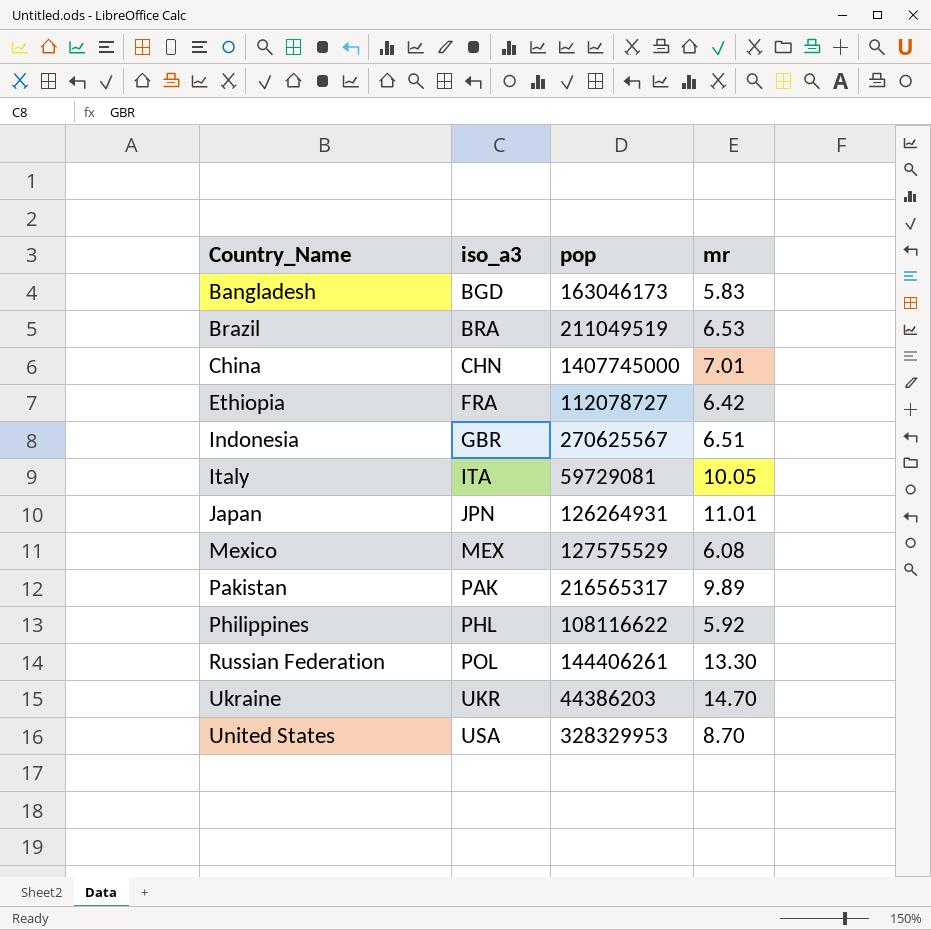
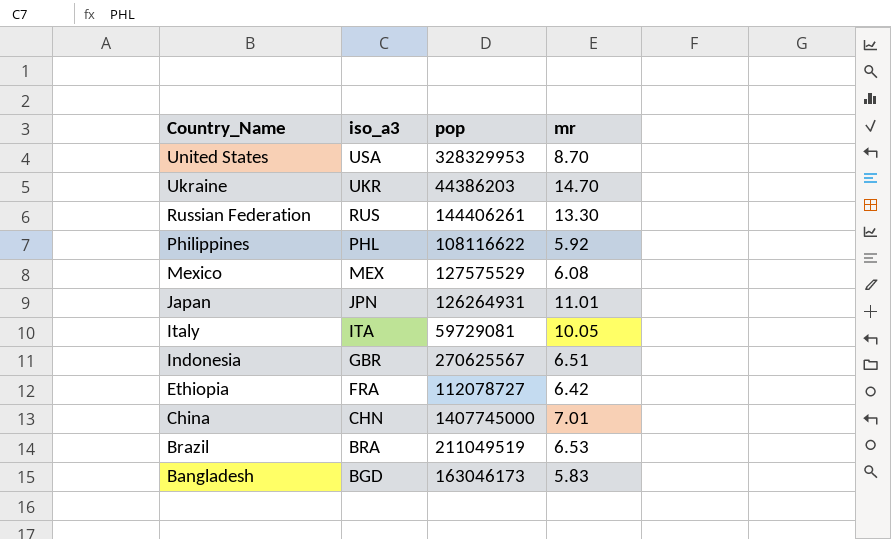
row order: Country_Name ascending -> Country_Name descending
row Pakistan: PAK | 216565317 | 9.89 -> none
Russian Federation | iso_a3: POL -> RUS

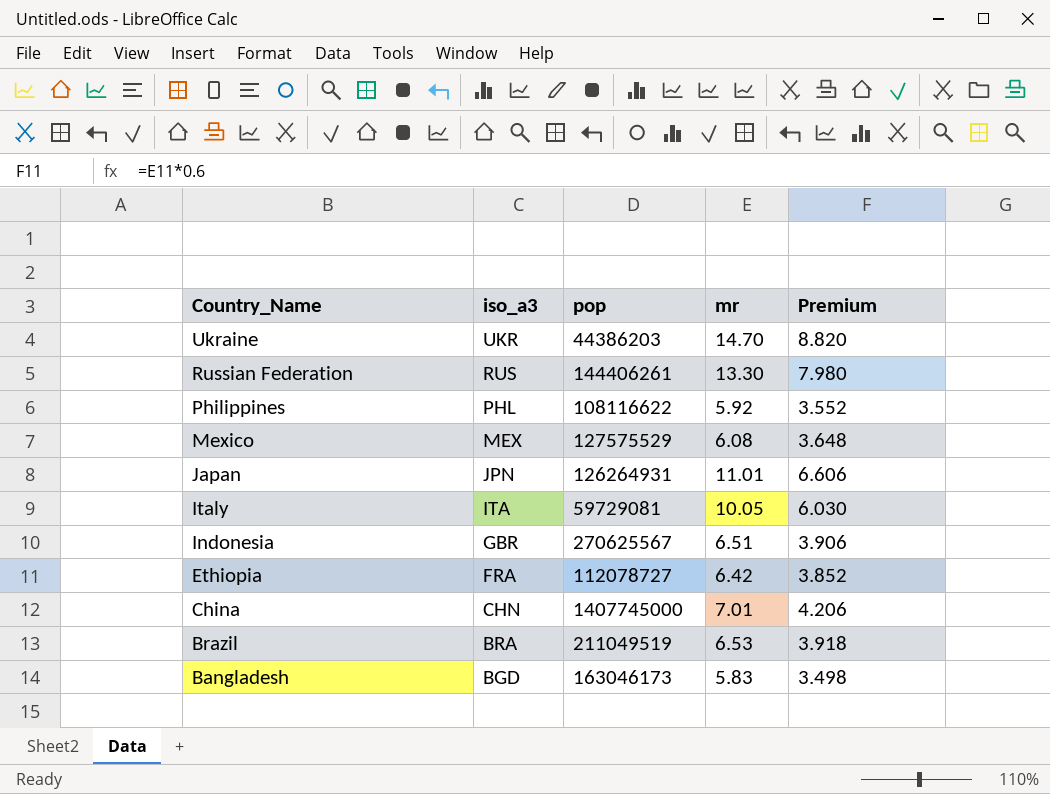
column Premium | formula: none -> [mr] * 0.6
row United States: USA | 328329953 | 8.70 -> none

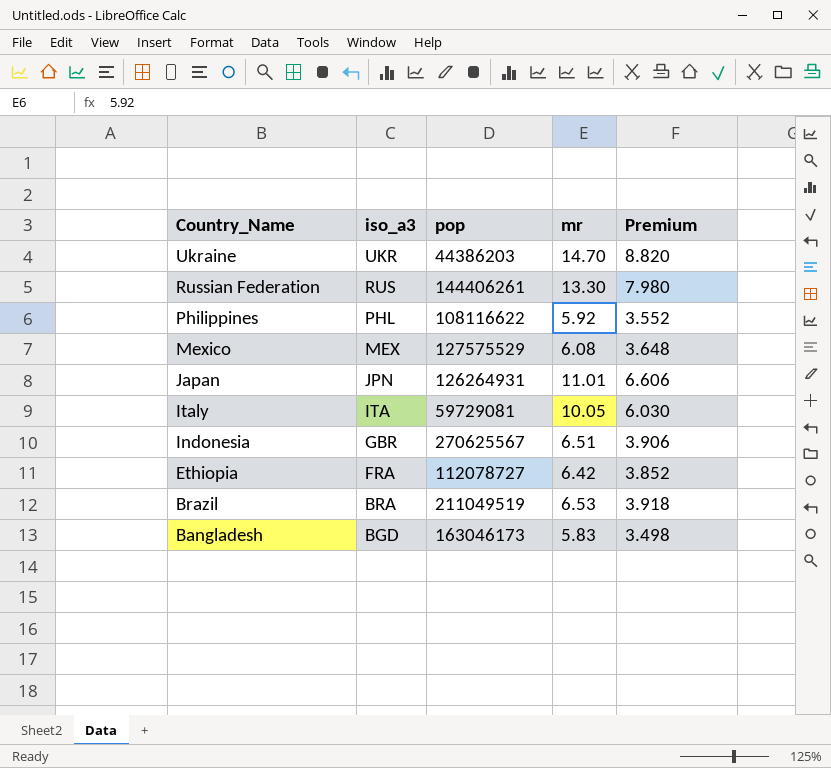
row China: CHN | 1407745000 | 7.01 | 4.206 -> none

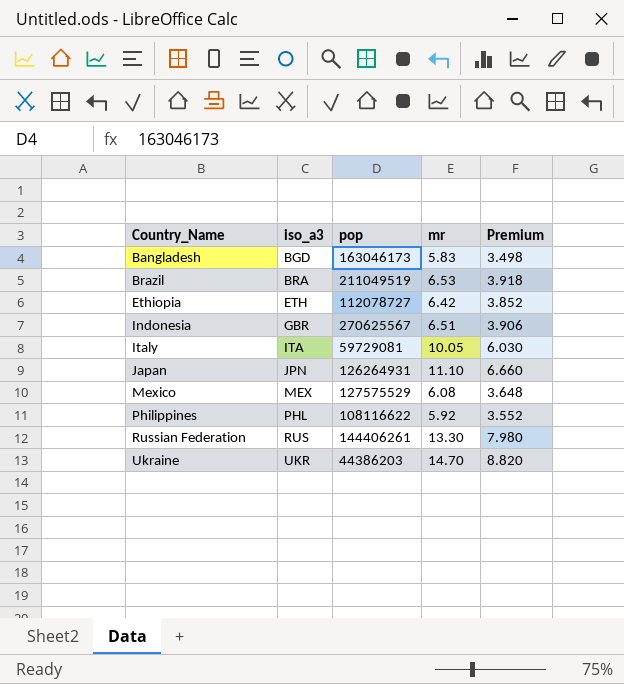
row order: Country_Name descending -> Country_Name ascending
Ethiopia | iso_a3: FRA -> ETH
Japan | mr: 11.01 -> 11.10
Japan | Premium: 6.606 -> 6.660

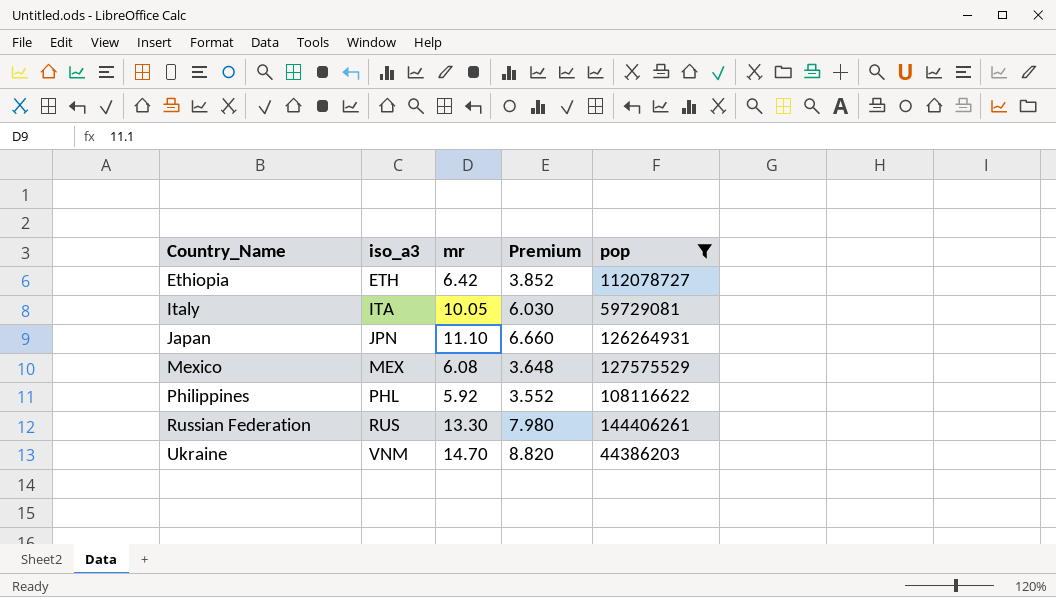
filter: none -> pop <= 144406261
column pop | position: 3 -> 5
Ukraine | iso_a3: UKR -> VNM

